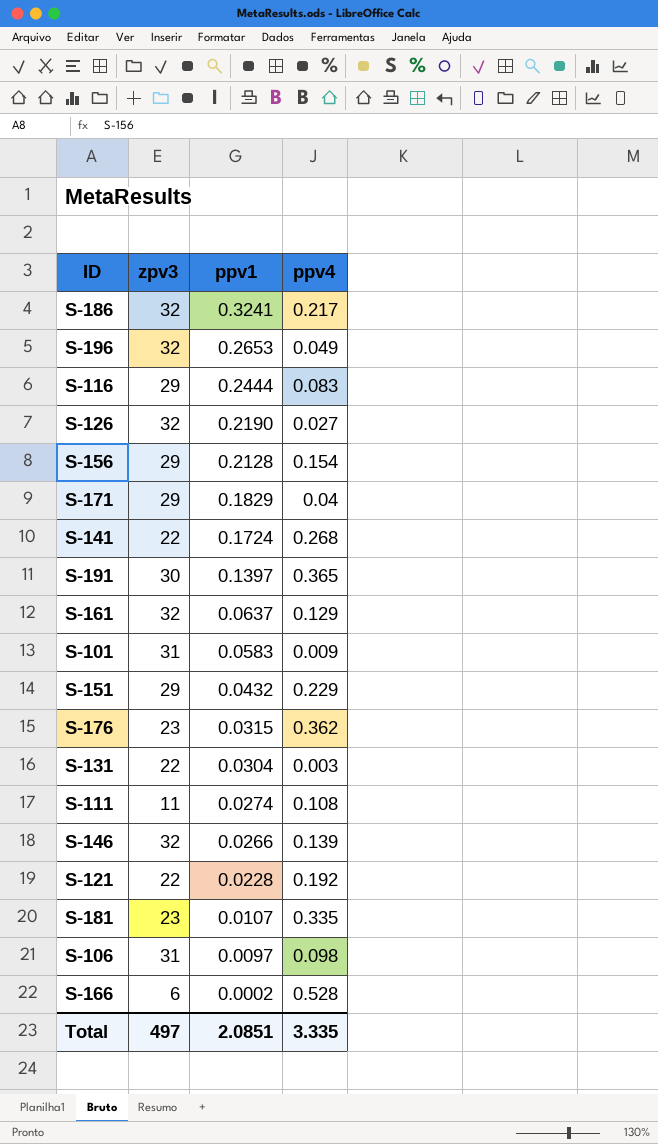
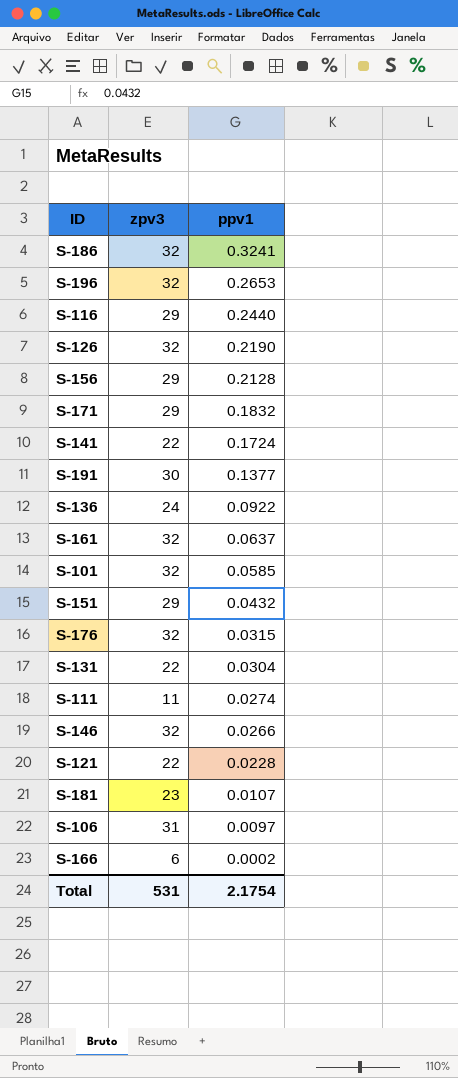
column ppv4 | position: 4 -> none
S-116 | ppv1: 0.2444 -> 0.2440
S-171 | ppv1: 0.1829 -> 0.1832
S-191 | ppv1: 0.1397 -> 0.1377
row S-136: none -> 24 | 0.0922
S-101 | zpv3: 31 -> 32
S-101 | ppv1: 0.0583 -> 0.0585
S-176 | zpv3: 23 -> 32
Total | zpv3: 497 -> 531
Total | ppv1: 2.0851 -> 2.1754

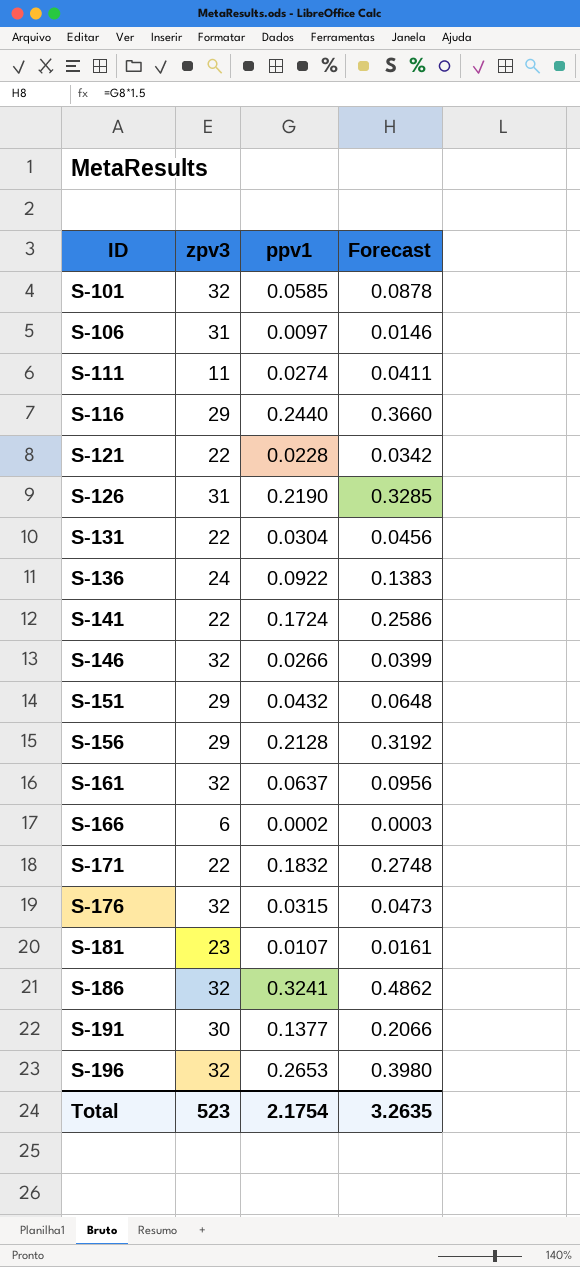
row order: ppv1 descending -> ID ascending
column Forecast | formula: none -> [ppv1] * 1.5
S-126 | zpv3: 32 -> 31
S-171 | zpv3: 29 -> 22
Total | zpv3: 531 -> 523

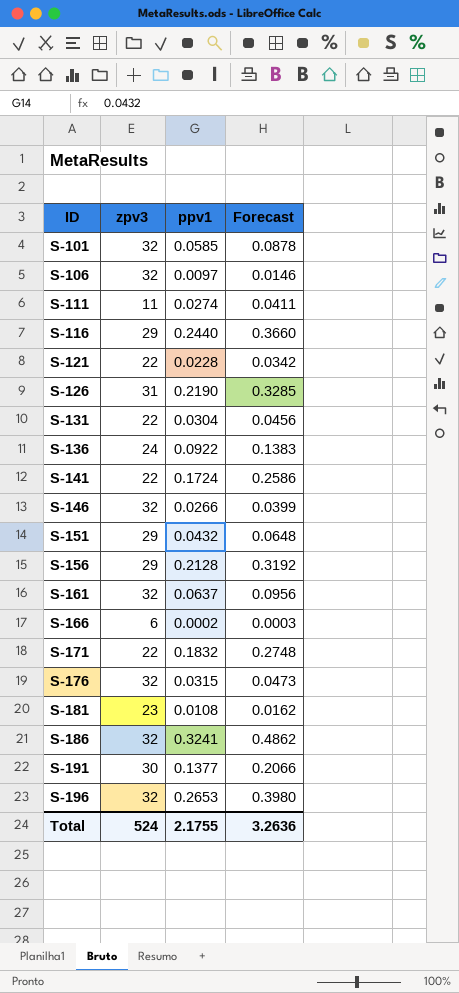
S-106 | zpv3: 31 -> 32
S-181 | ppv1: 0.0107 -> 0.0108
S-181 | Forecast: 0.0161 -> 0.0162
Total | zpv3: 523 -> 524
Total | ppv1: 2.1754 -> 2.1755
Total | Forecast: 3.2635 -> 3.2636

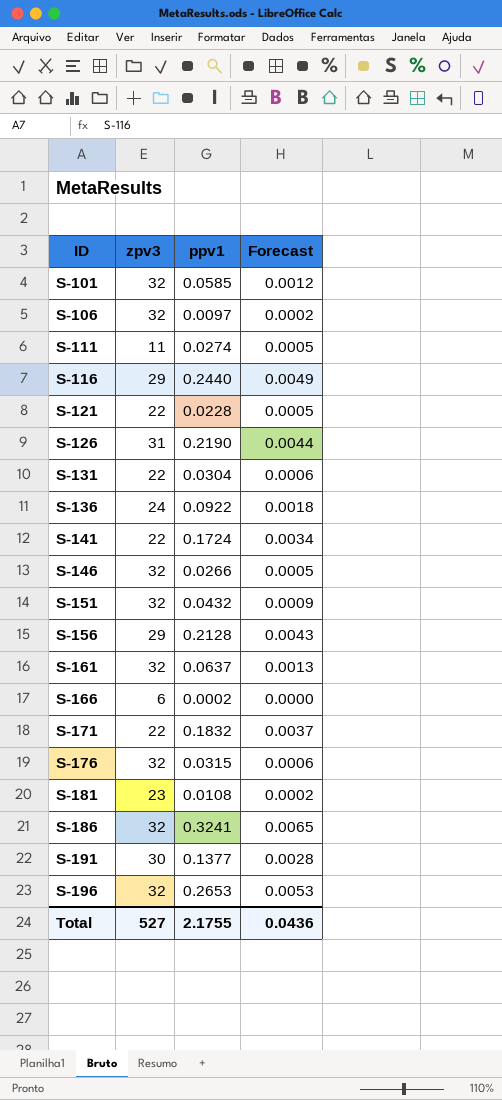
column Forecast | formula: [ppv1] * 1.5 -> [ppv1] * 0.02
S-151 | zpv3: 29 -> 32
Total | zpv3: 524 -> 527
Total | Forecast: 3.2636 -> 0.0436

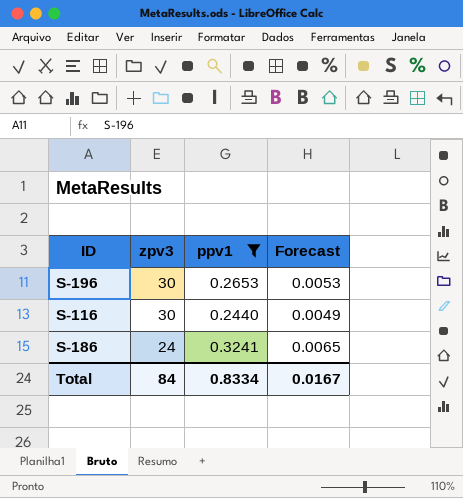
filter: none -> ppv1 >= 0.2440
row order: ID ascending -> zpv3 descending
S-196 | zpv3: 32 -> 30
S-116 | zpv3: 29 -> 30
S-186 | zpv3: 32 -> 24
Total | zpv3: 527 -> 84
Total | ppv1: 2.1755 -> 0.8334
Total | Forecast: 0.0436 -> 0.0167

